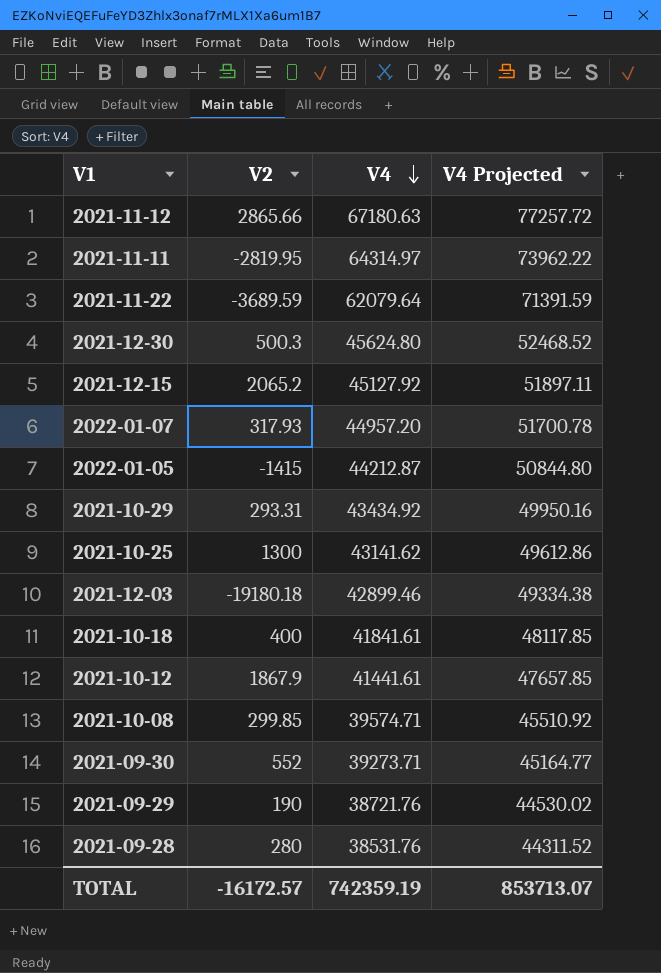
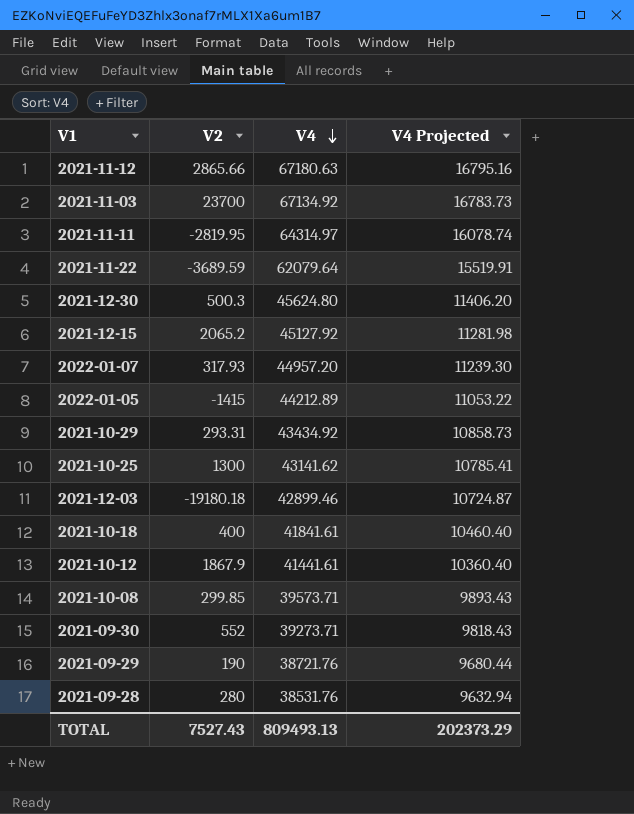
column V4 Projected | formula: [V4] * 1.15 -> [V4] * 0.25
row 2021-11-03: none -> 23700 | 67134.92 | 16783.73
2022-01-05 | V4: 44212.87 -> 44212.89
2021-10-08 | V4: 39574.71 -> 39573.71
TOTAL | V2: -16172.57 -> 7527.43
TOTAL | V4: 742359.19 -> 809493.13
TOTAL | V4 Projected: 853713.07 -> 202373.29

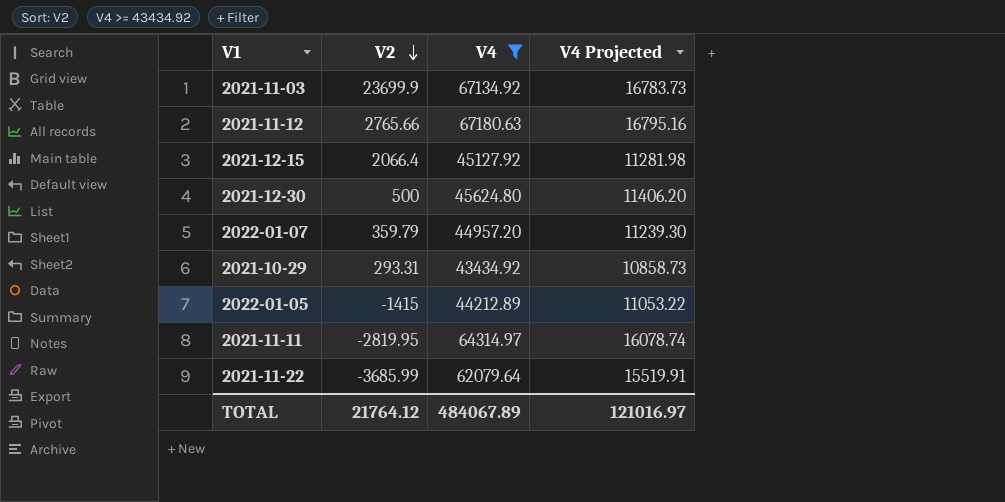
filter: none -> V4 >= 43434.92
row order: V4 descending -> V2 descending
2021-11-03 | V2: 23700 -> 23699.9
2021-11-12 | V2: 2865.66 -> 2765.66
2021-12-15 | V2: 2065.2 -> 2066.4
2021-12-30 | V2: 500.3 -> 500
2022-01-07 | V2: 317.93 -> 359.79
2021-11-22 | V2: -3689.59 -> -3685.99
TOTAL | V2: 7527.43 -> 21764.12
TOTAL | V4: 809493.13 -> 484067.89
TOTAL | V4 Projected: 202373.29 -> 121016.97

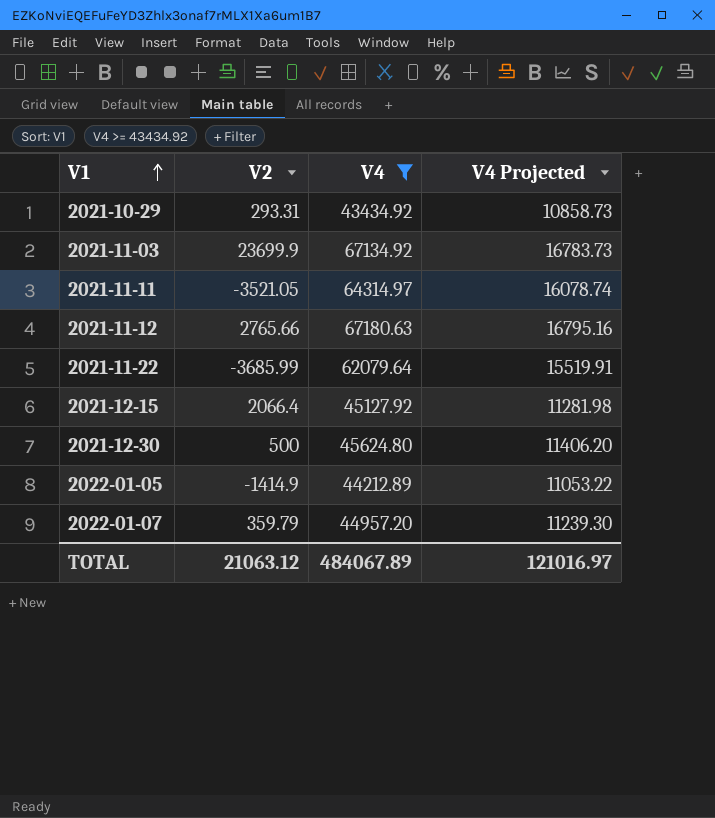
row order: V2 descending -> V1 ascending
2021-11-11 | V2: -2819.95 -> -3521.05
2022-01-05 | V2: -1415 -> -1414.9
TOTAL | V2: 21764.12 -> 21063.12

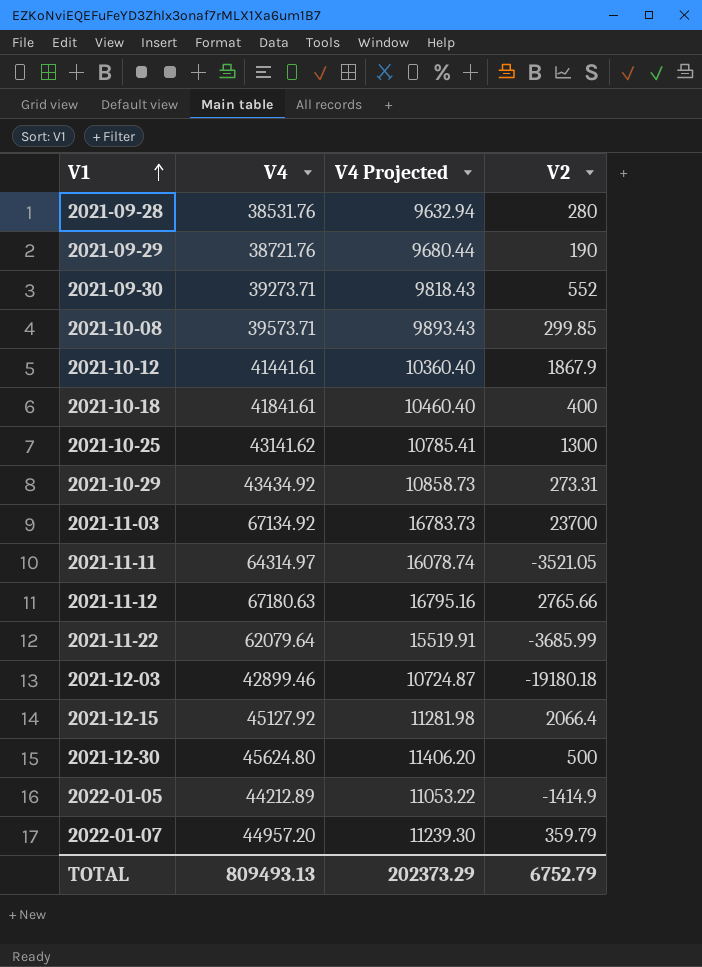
filter: V4 >= 43434.92 -> none
column V2 | position: 2 -> 4
2021-10-29 | V2: 293.31 -> 273.31
2021-11-03 | V2: 23699.9 -> 23700
TOTAL | V4: 484067.89 -> 809493.13
TOTAL | V4 Projected: 121016.97 -> 202373.29
TOTAL | V2: 21063.12 -> 6752.79

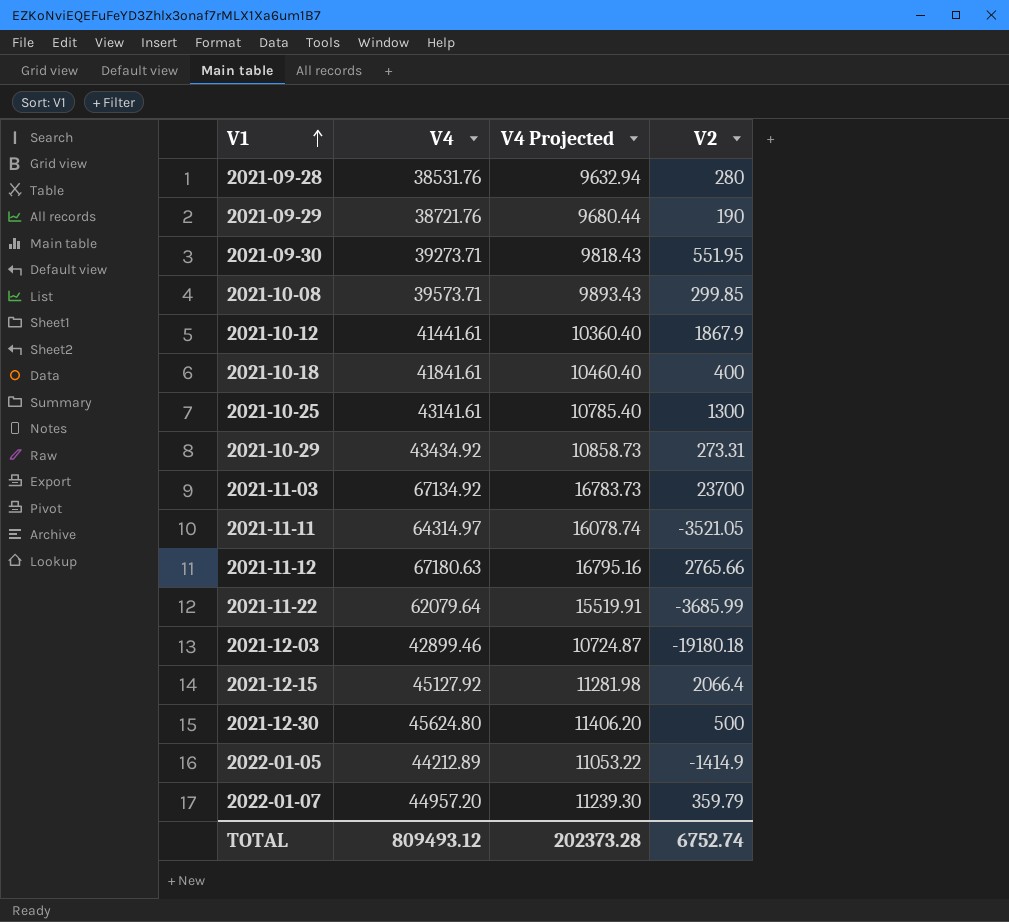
2021-09-30 | V2: 552 -> 551.95
2021-10-25 | V4: 43141.62 -> 43141.61
2021-10-25 | V4 Projected: 10785.41 -> 10785.40
TOTAL | V4: 809493.13 -> 809493.12
TOTAL | V4 Projected: 202373.29 -> 202373.28
TOTAL | V2: 6752.79 -> 6752.74

